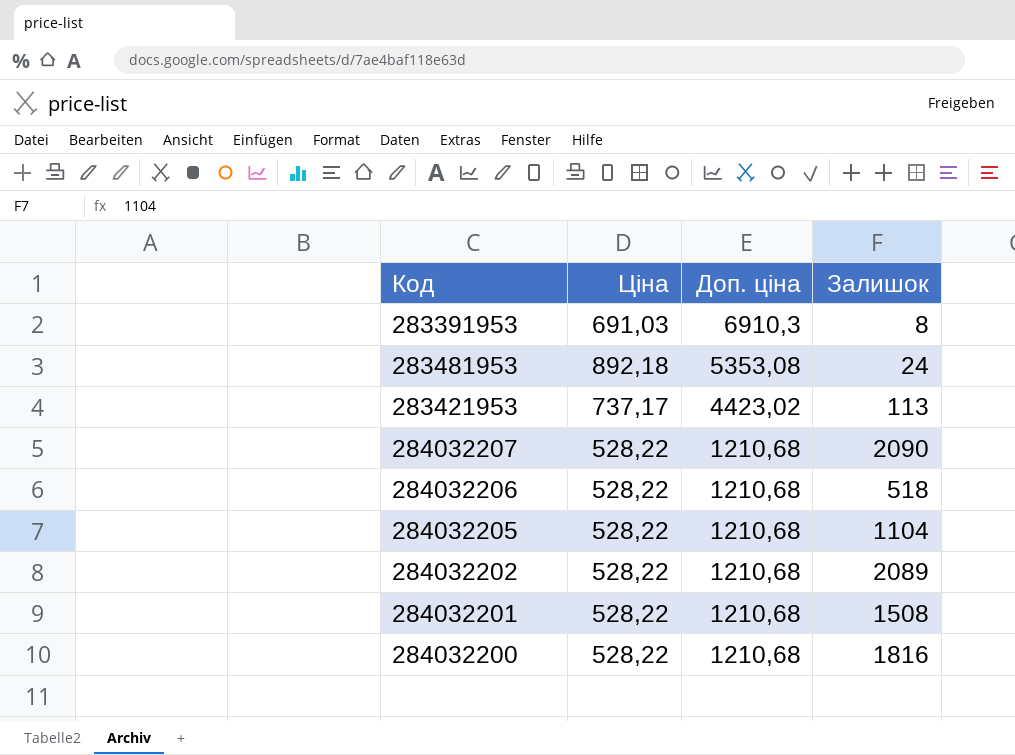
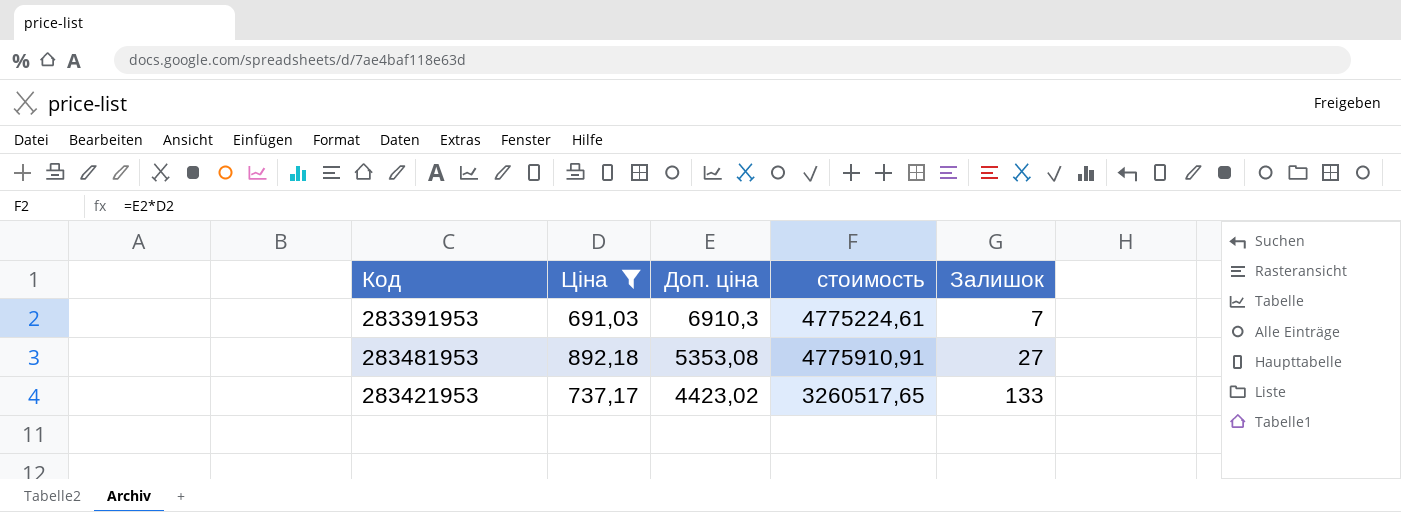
filter: none -> Ціна != 528,22
column стоимость | formula: none -> [Ціна] * [Доп. ціна]
283391953 | Залишок: 8 -> 7
283481953 | Залишок: 24 -> 27
283421953 | Залишок: 113 -> 133

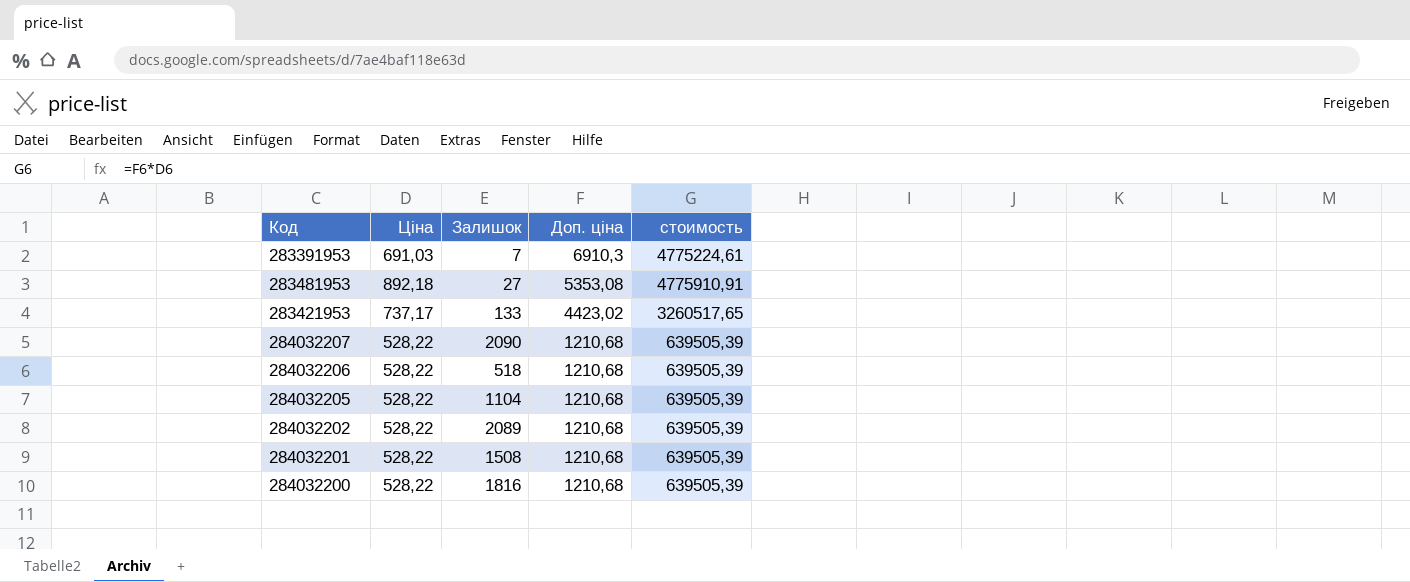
filter: Ціна != 528,22 -> none
column Залишок | position: 5 -> 3

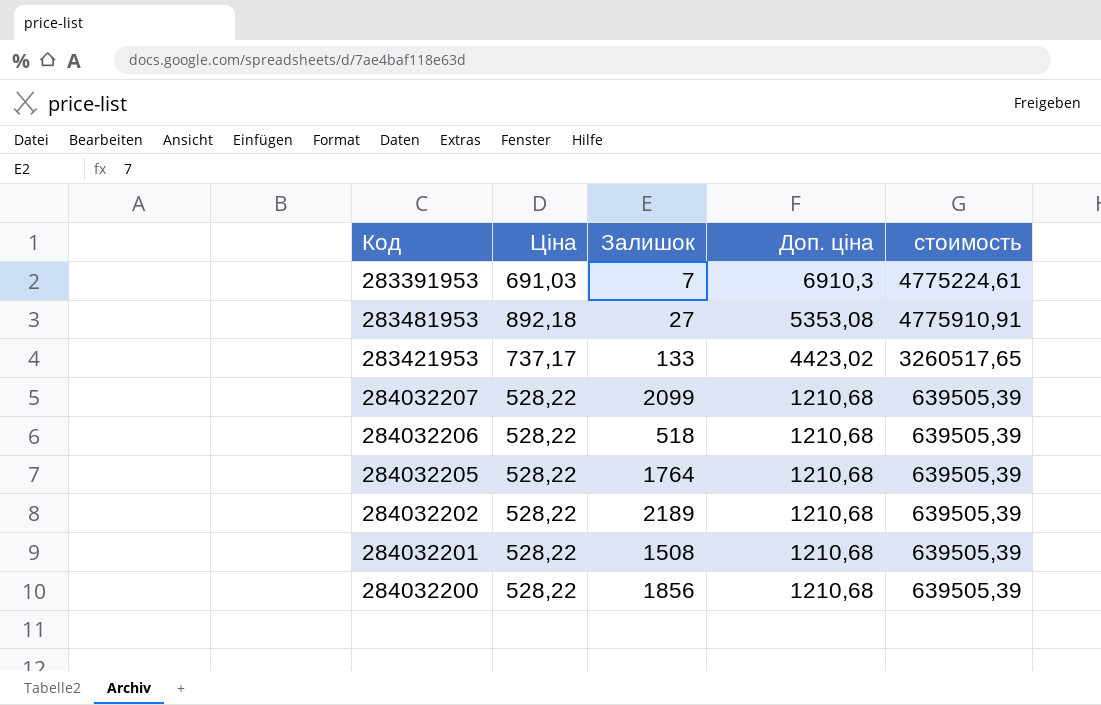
284032207 | Залишок: 2090 -> 2099
284032205 | Залишок: 1104 -> 1764
284032202 | Залишок: 2089 -> 2189
284032200 | Залишок: 1816 -> 1856

